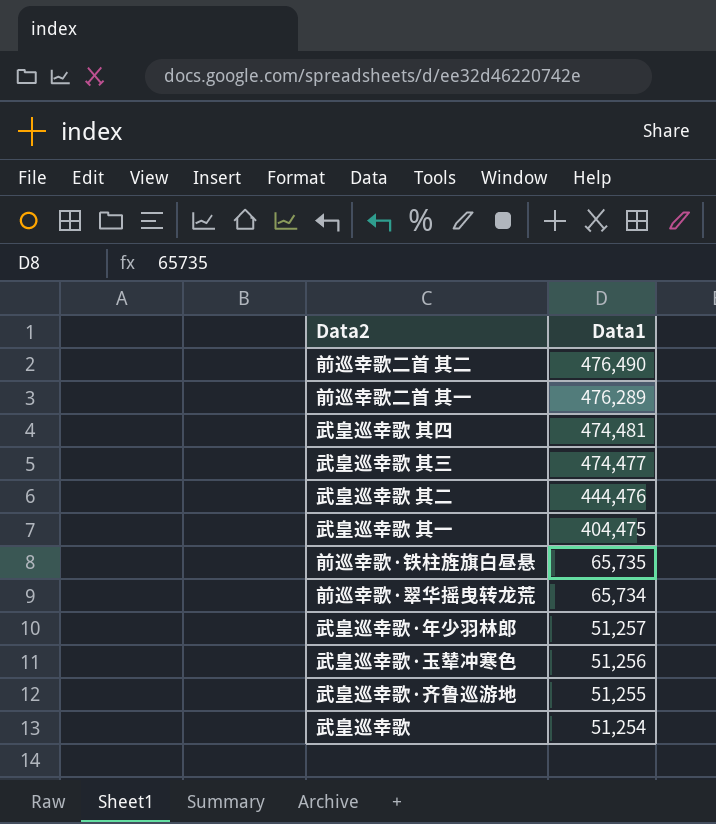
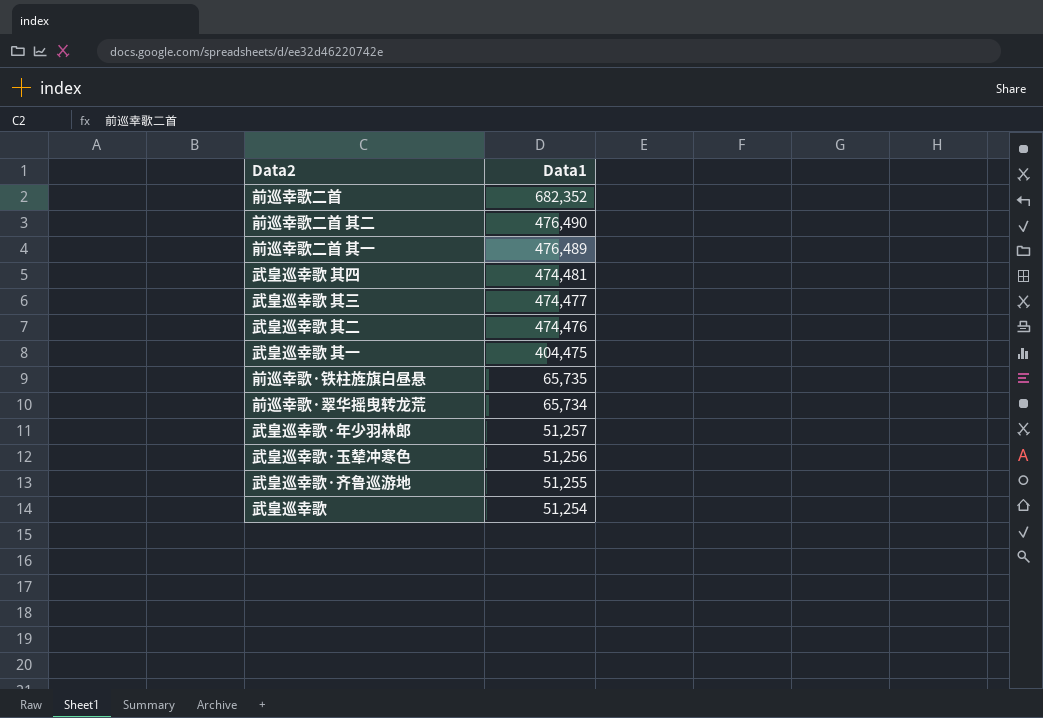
row 前巡幸歌二首: none -> 682,352
前巡幸歌二首 其一 | Data1: 476,289 -> 476,489
武皇巡幸歌 其二 | Data1: 444,476 -> 474,476

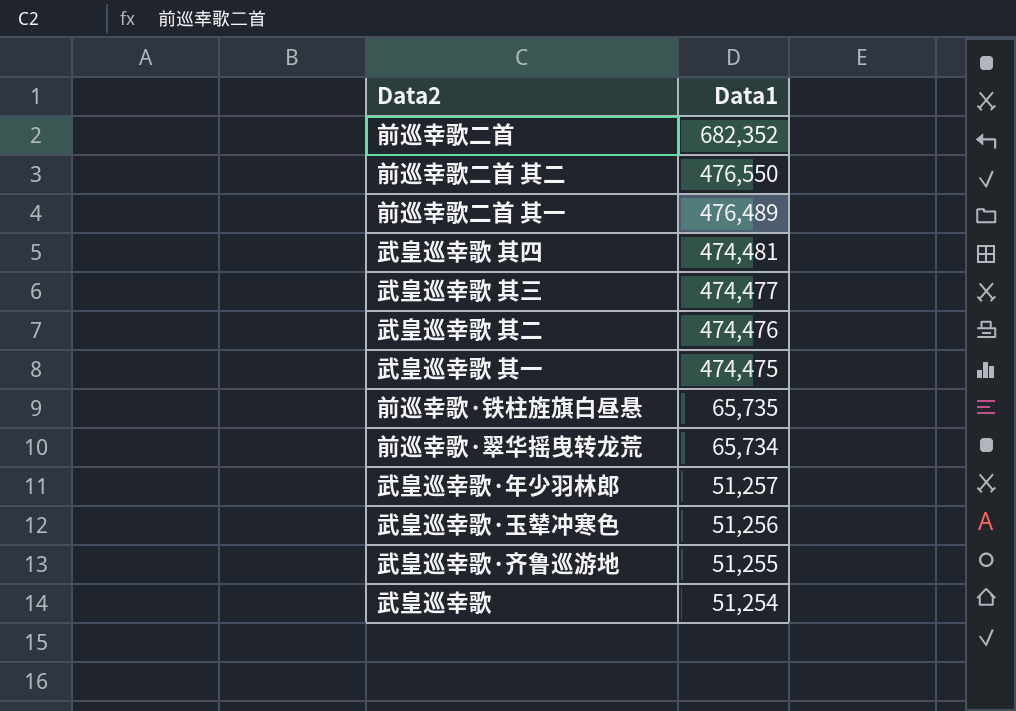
前巡幸歌二首 其二 | Data1: 476,490 -> 476,550
武皇巡幸歌 其一 | Data1: 404,475 -> 474,475

